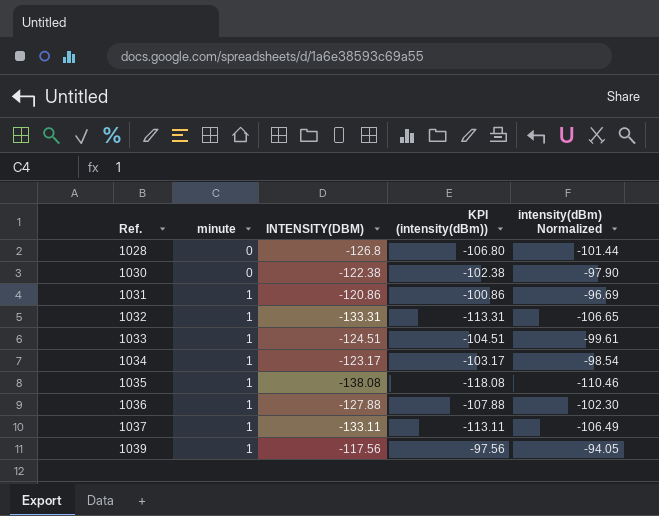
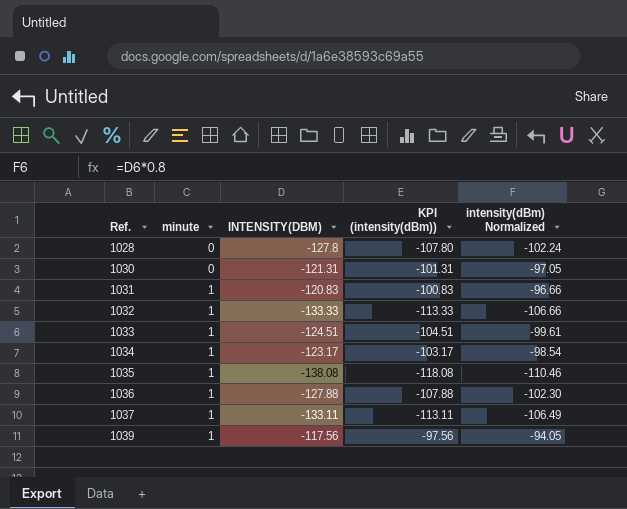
1028 | INTENSITY(DBM): -126.8 -> -127.8
1028 | KPI (intensity(dBm)): -106.80 -> -107.80
1028 | intensity(dBm) Normalized: -101.44 -> -102.24
1030 | INTENSITY(DBM): -122.38 -> -121.31
1030 | KPI (intensity(dBm)): -102.38 -> -101.31
1030 | intensity(dBm) Normalized: -97.90 -> -97.05
1031 | INTENSITY(DBM): -120.86 -> -120.83
1031 | KPI (intensity(dBm)): -100.86 -> -100.83
1031 | intensity(dBm) Normalized: -96.69 -> -96.66
1032 | INTENSITY(DBM): -133.31 -> -133.33
1032 | KPI (intensity(dBm)): -113.31 -> -113.33
1032 | intensity(dBm) Normalized: -106.65 -> -106.66

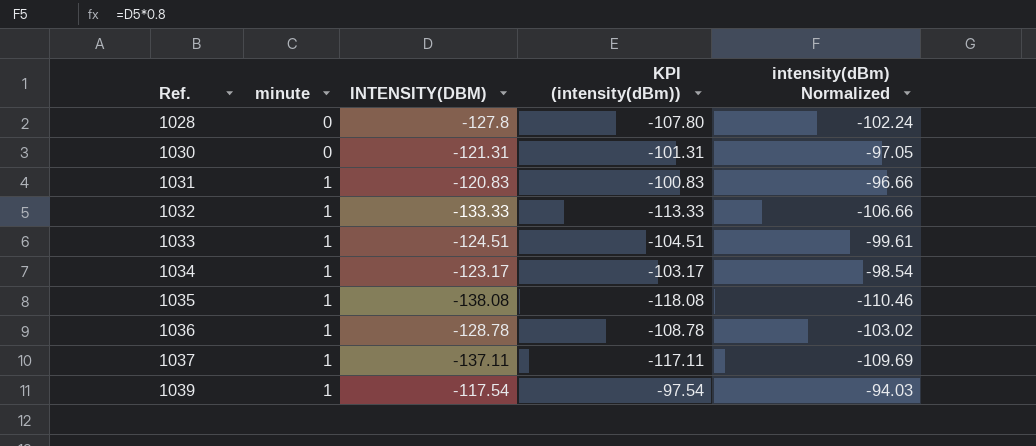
1036 | INTENSITY(DBM): -127.88 -> -128.78
1036 | KPI (intensity(dBm)): -107.88 -> -108.78
1036 | intensity(dBm) Normalized: -102.30 -> -103.02
1037 | INTENSITY(DBM): -133.11 -> -137.11
1037 | KPI (intensity(dBm)): -113.11 -> -117.11
1037 | intensity(dBm) Normalized: -106.49 -> -109.69
1039 | INTENSITY(DBM): -117.56 -> -117.54
1039 | KPI (intensity(dBm)): -97.56 -> -97.54
1039 | intensity(dBm) Normalized: -94.05 -> -94.03

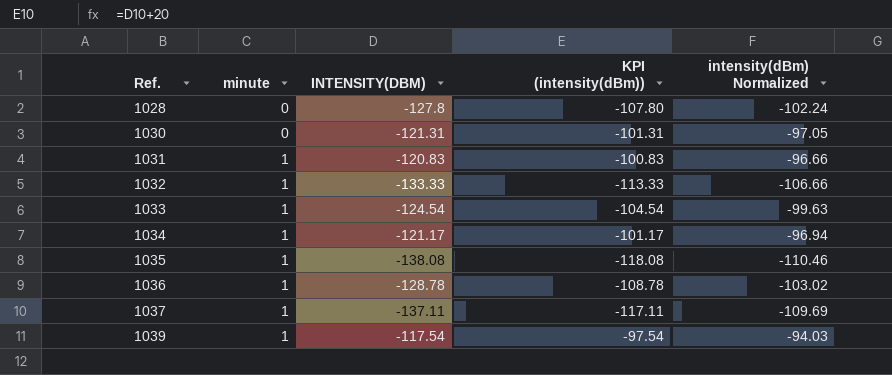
1033 | INTENSITY(DBM): -124.51 -> -124.54
1033 | KPI (intensity(dBm)): -104.51 -> -104.54
1033 | intensity(dBm) Normalized: -99.61 -> -99.63
1034 | INTENSITY(DBM): -123.17 -> -121.17
1034 | KPI (intensity(dBm)): -103.17 -> -101.17
1034 | intensity(dBm) Normalized: -98.54 -> -96.94

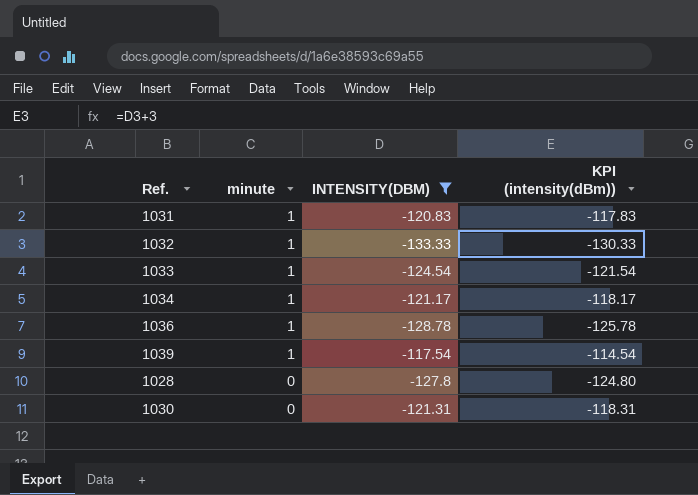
filter: none -> INTENSITY(DBM) >= -133.33
row order: Ref. ascending -> minute descending
column intensity(dBm) Normalized | formula: [INTENSITY(DBM)] * 0.8 -> none
column KPI (intensity(dBm)) | formula: [INTENSITY(DBM)] + 20 -> [INTENSITY(DBM)] + 3

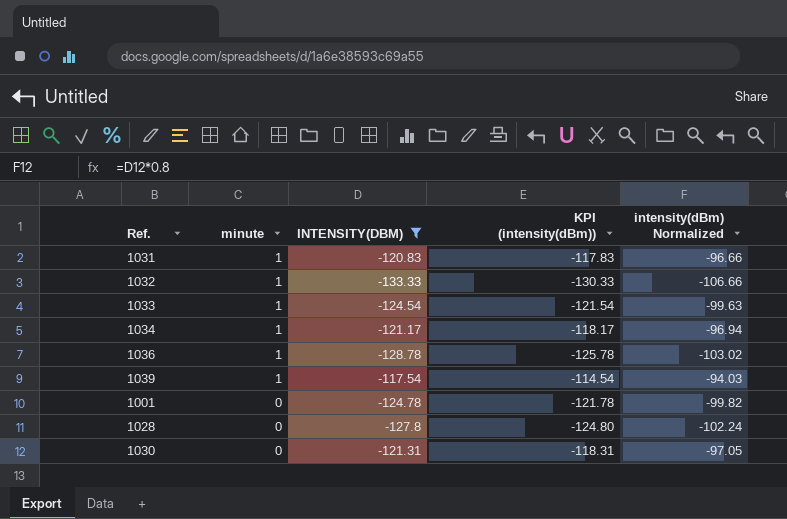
column intensity(dBm) Normalized | formula: none -> [INTENSITY(DBM)] * 0.8
row 1001: none -> 0 | -124.78 | -121.78 | -99.82

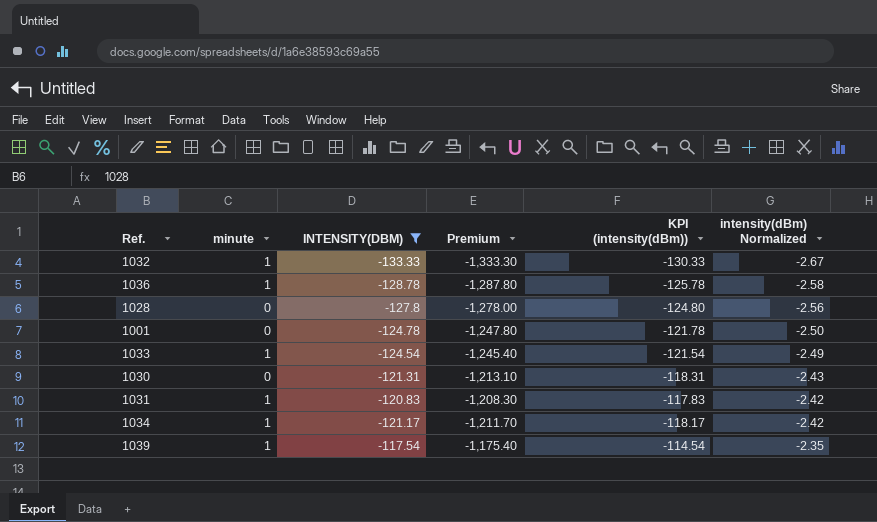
row order: minute descending -> intensity(dBm) Normalized ascending
column Premium | formula: none -> [INTENSITY(DBM)] * 10
column intensity(dBm) Normalized | formula: [INTENSITY(DBM)] * 0.8 -> [INTENSITY(DBM)] * 0.02

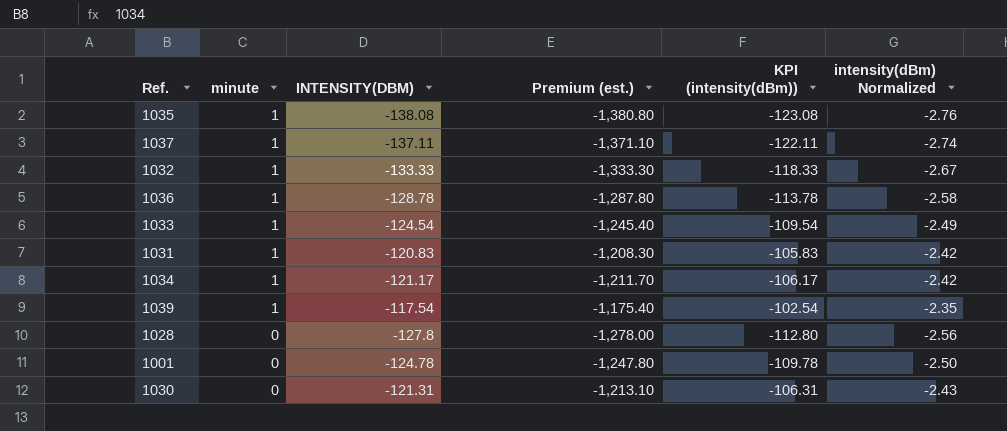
filter: INTENSITY(DBM) >= -133.33 -> none
row order: intensity(dBm) Normalized ascending -> minute descending
column name: Premium -> Premium (est.)
column KPI (intensity(dBm)) | formula: [INTENSITY(DBM)] + 3 -> [INTENSITY(DBM)] + 15

